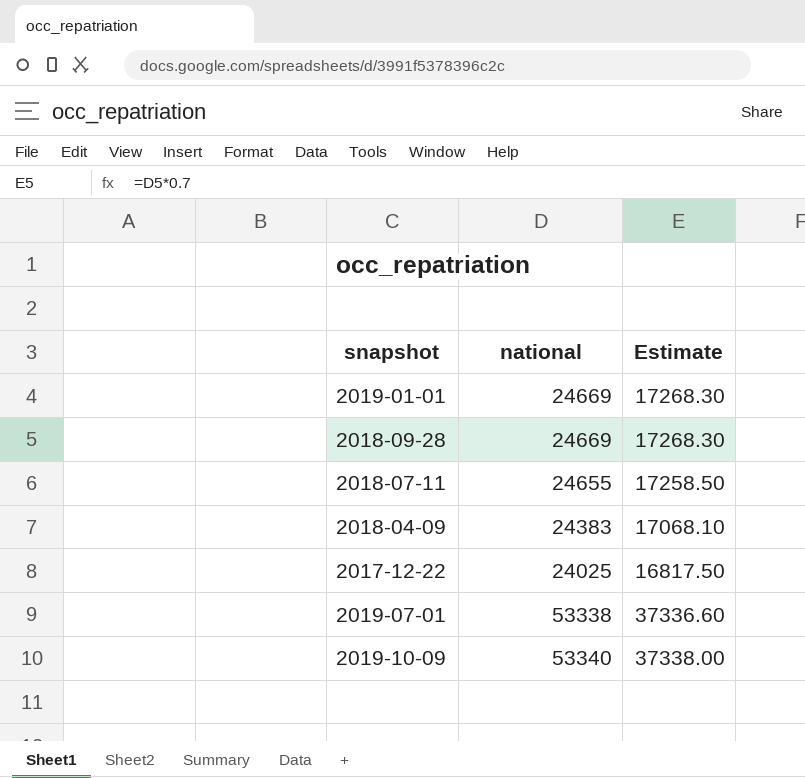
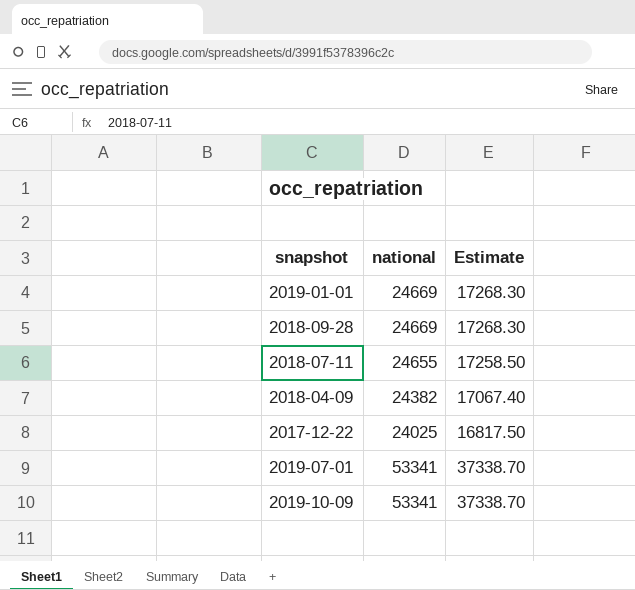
2018-04-09 | national: 24383 -> 24382
2018-04-09 | Estimate: 17068.10 -> 17067.40
2019-07-01 | national: 53338 -> 53341
2019-07-01 | Estimate: 37336.60 -> 37338.70
2019-10-09 | national: 53340 -> 53341
2019-10-09 | Estimate: 37338.00 -> 37338.70

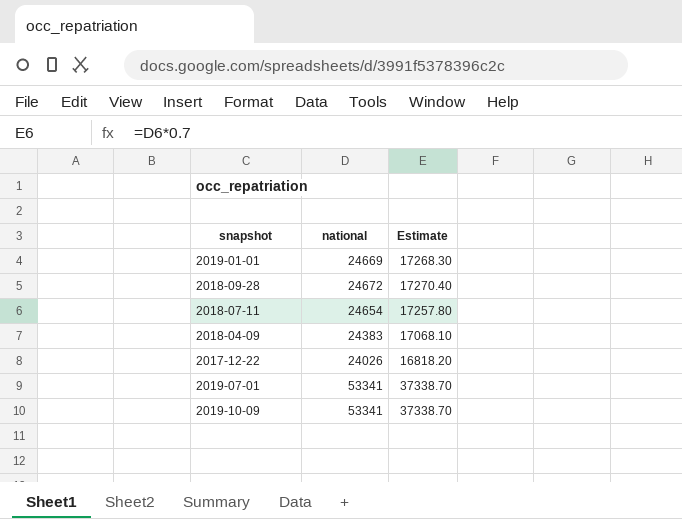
2018-09-28 | national: 24669 -> 24672
2018-09-28 | Estimate: 17268.30 -> 17270.40
2018-07-11 | national: 24655 -> 24654
2018-07-11 | Estimate: 17258.50 -> 17257.80
2018-04-09 | national: 24382 -> 24383
2018-04-09 | Estimate: 17067.40 -> 17068.10
2017-12-22 | national: 24025 -> 24026
2017-12-22 | Estimate: 16817.50 -> 16818.20

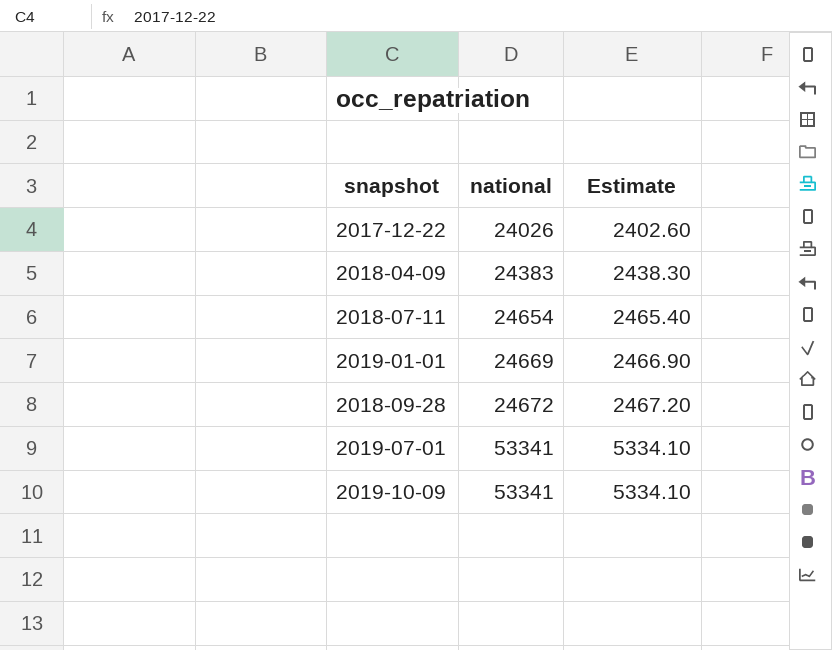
row order: none -> national ascending
column Estimate | formula: [national] * 0.7 -> [national] * 0.1

